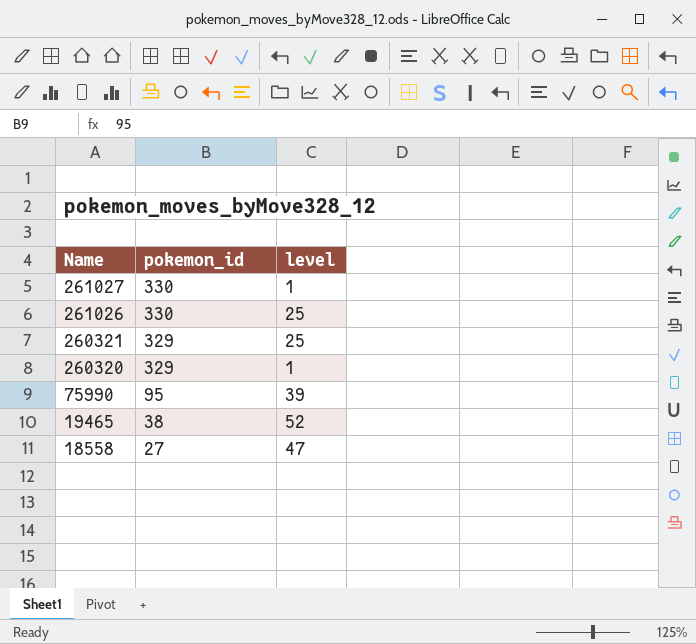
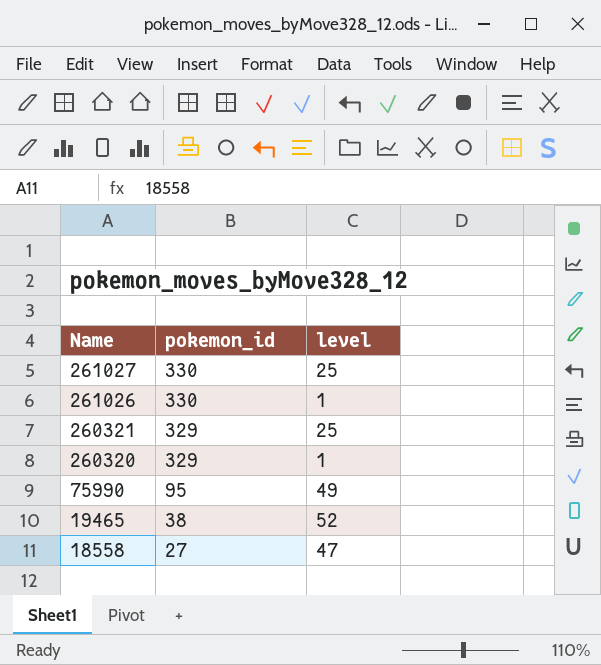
261027 | level: 1 -> 25
261026 | level: 25 -> 1
75990 | level: 39 -> 49

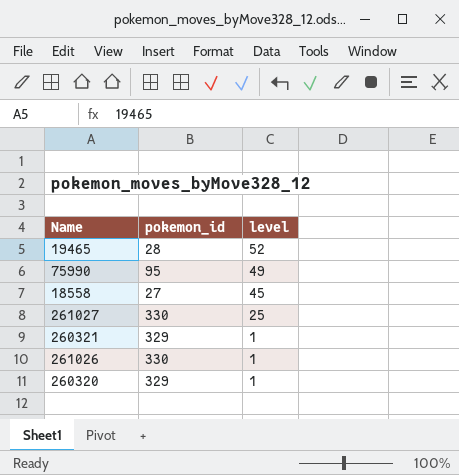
row order: Name descending -> level descending
19465 | pokemon_id: 38 -> 28
18558 | level: 47 -> 45
260321 | level: 25 -> 1

